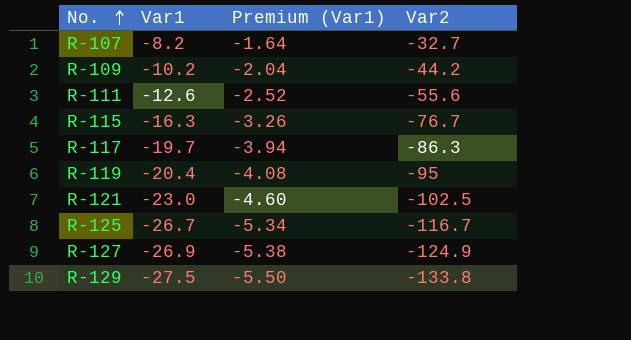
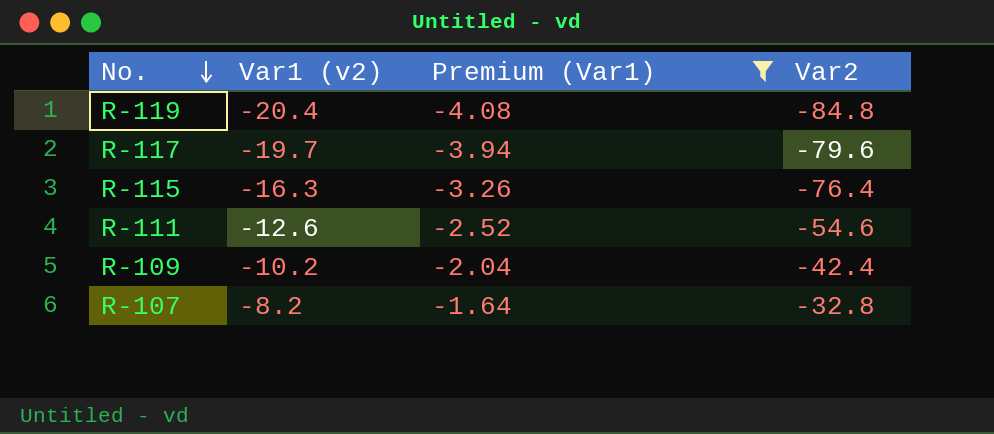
filter: none -> Premium (Var1) >= -4.08
row order: No. ascending -> No. descending
column name: Var1 -> Var1 (v2)
R-119 | Var2: -95 -> -84.8
R-117 | Var2: -86.3 -> -79.6
R-115 | Var2: -76.7 -> -76.4
R-111 | Var2: -55.6 -> -54.6
R-109 | Var2: -44.2 -> -42.4
R-107 | Var2: -32.7 -> -32.8

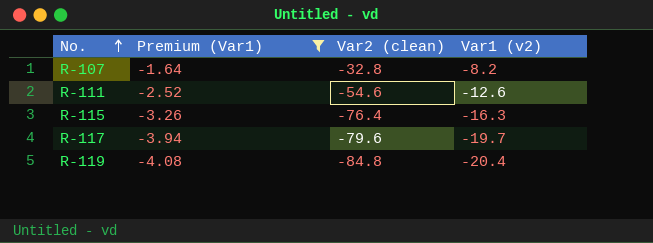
row order: No. descending -> No. ascending
column name: Var2 -> Var2 (clean)
column Var1 (v2) | position: 2 -> 4
row R-109: -10.2 | -2.04 | -42.4 -> none

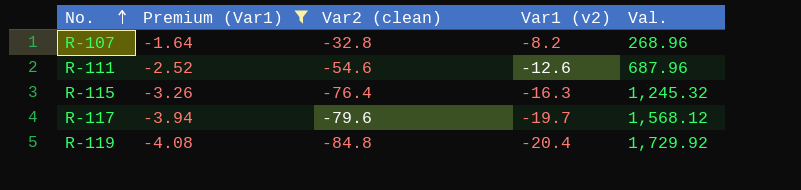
column Val. | formula: none -> [Var2 (clean)] * [Var1 (v2)]

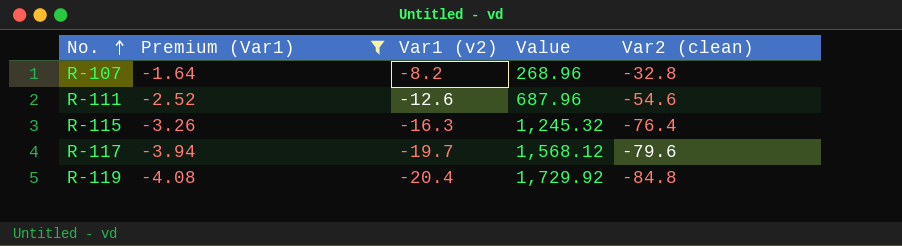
column name: Val. -> Value
column Var2 (clean) | position: 3 -> 5

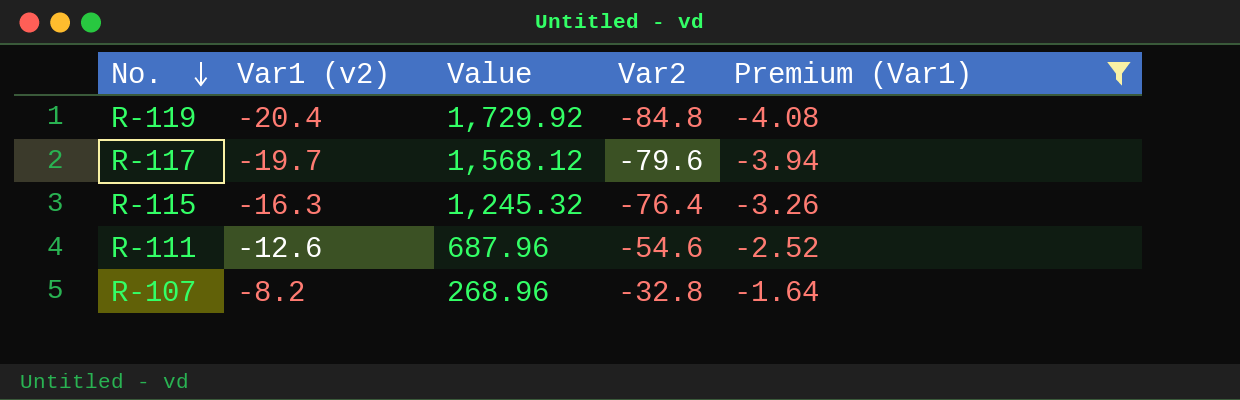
row order: No. ascending -> No. descending
column name: Var2 (clean) -> Var2
column Premium (Var1) | position: 2 -> 5

